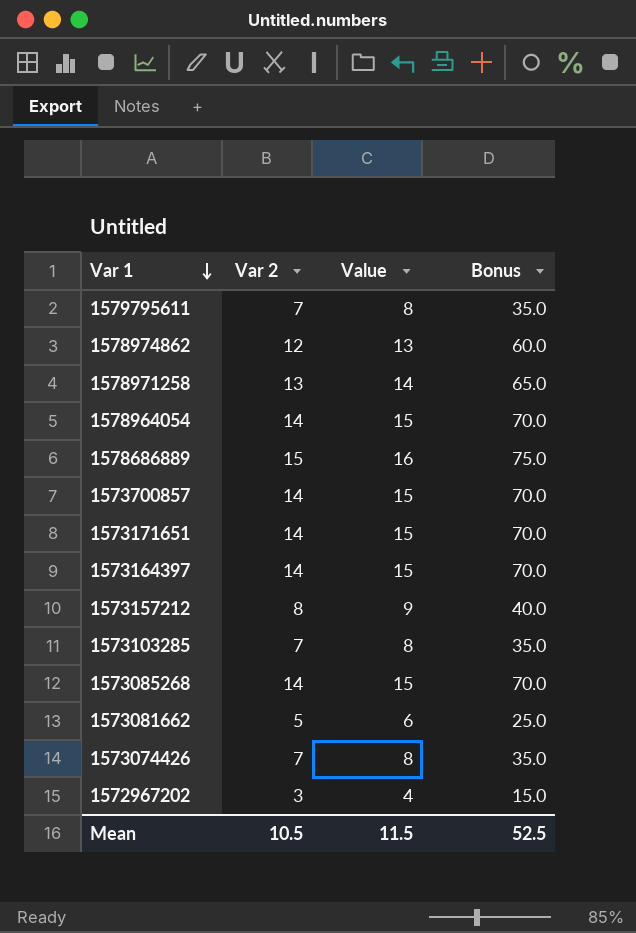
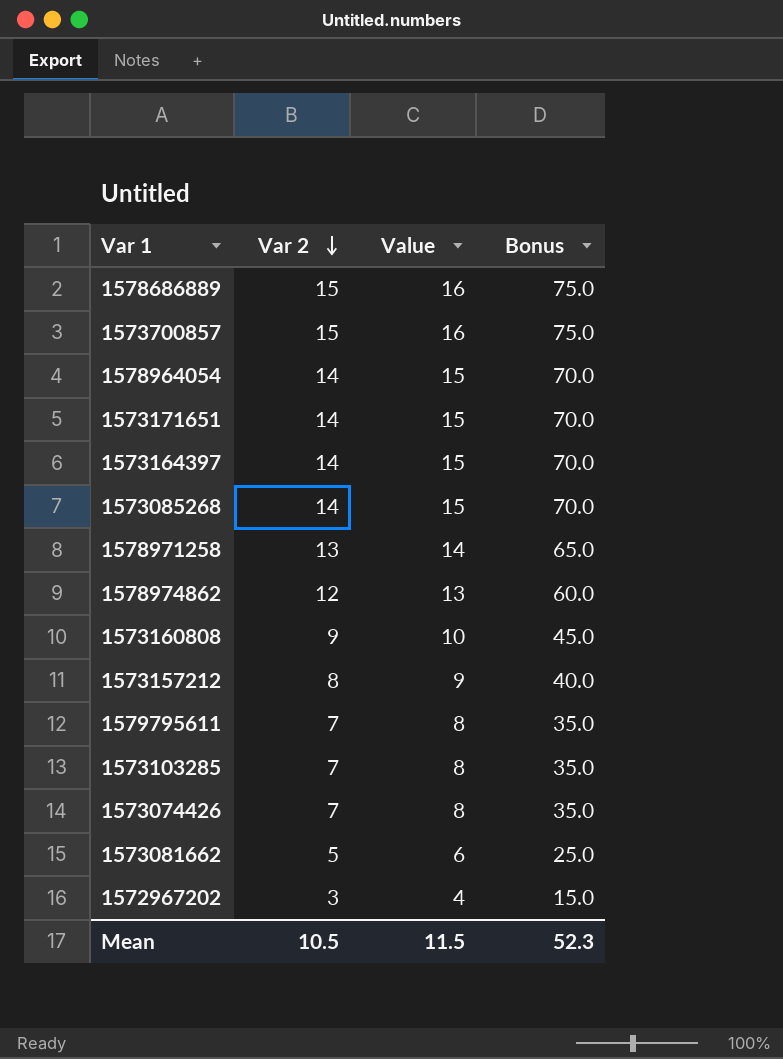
row order: Var 1 descending -> Var 2 descending
1573700857 | Var 2: 14 -> 15
1573700857 | Value: 15 -> 16
1573700857 | Bonus: 70.0 -> 75.0
row 1573160808: none -> 9 | 10 | 45.0
Mean | Bonus: 52.5 -> 52.3

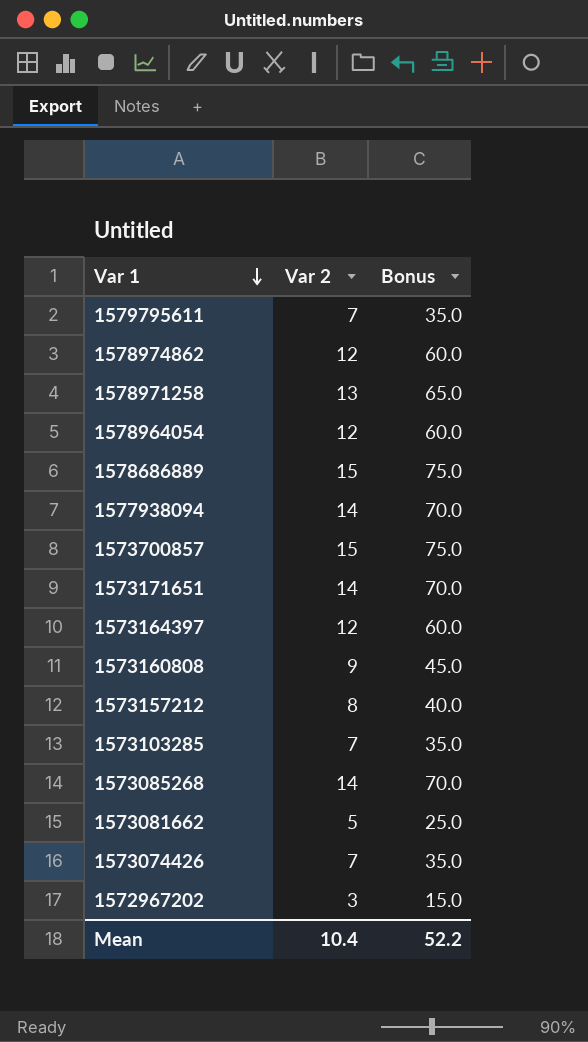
row order: Var 2 descending -> Var 1 descending
column Value | formula: [Var 2] + 1 -> none
1578964054 | Var 2: 14 -> 12
1578964054 | Bonus: 70.0 -> 60.0
row 1577938094: none -> 14 | 70.0
1573164397 | Var 2: 14 -> 12
1573164397 | Bonus: 70.0 -> 60.0
Mean | Var 2: 10.5 -> 10.4
Mean | Bonus: 52.3 -> 52.2

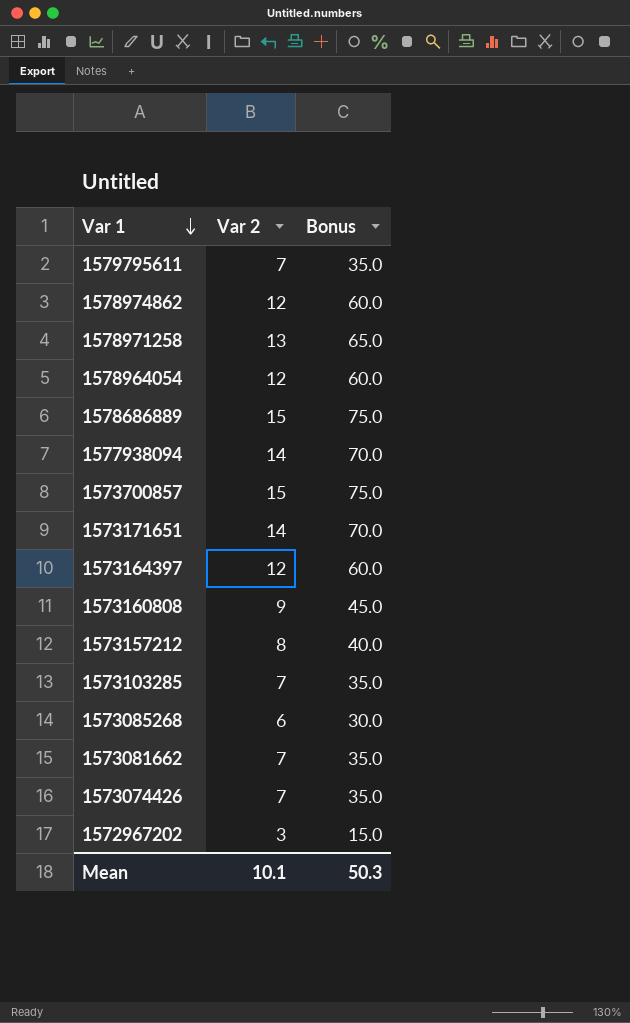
1573085268 | Var 2: 14 -> 6
1573085268 | Bonus: 70.0 -> 30.0
1573081662 | Var 2: 5 -> 7
1573081662 | Bonus: 25.0 -> 35.0
Mean | Var 2: 10.4 -> 10.1
Mean | Bonus: 52.2 -> 50.3

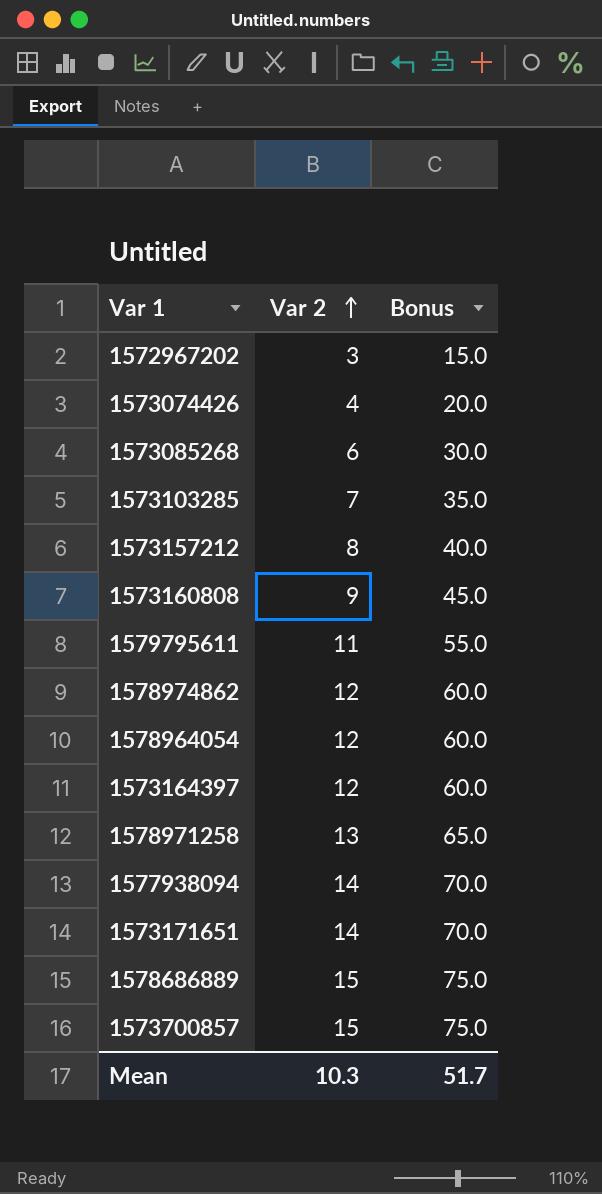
row order: Var 1 descending -> Var 2 ascending
row 1573081662: 7 | 35.0 -> none
1573074426 | Var 2: 7 -> 4
1573074426 | Bonus: 35.0 -> 20.0
1579795611 | Var 2: 7 -> 11
1579795611 | Bonus: 35.0 -> 55.0
Mean | Var 2: 10.1 -> 10.3
Mean | Bonus: 50.3 -> 51.7

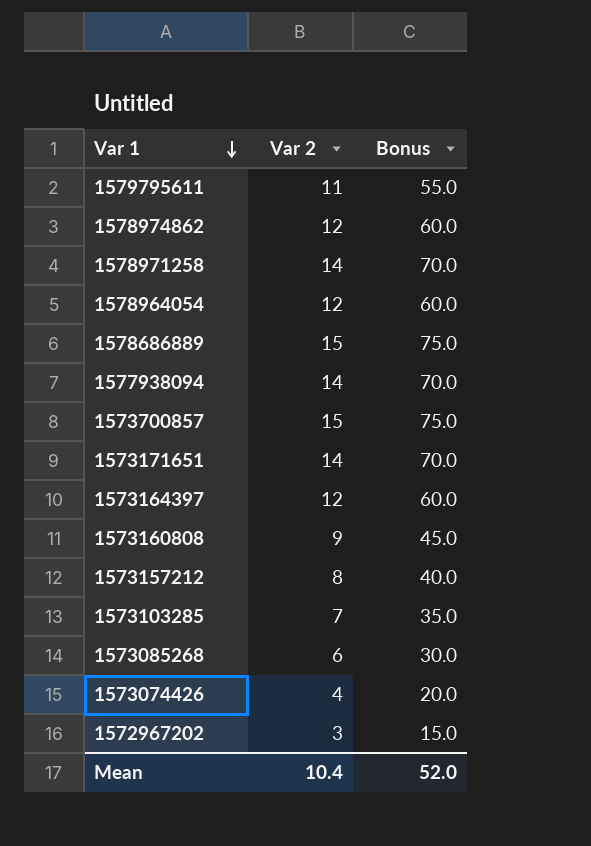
row order: Var 2 ascending -> Var 1 descending
1578971258 | Var 2: 13 -> 14
1578971258 | Bonus: 65.0 -> 70.0
Mean | Var 2: 10.3 -> 10.4
Mean | Bonus: 51.7 -> 52.0

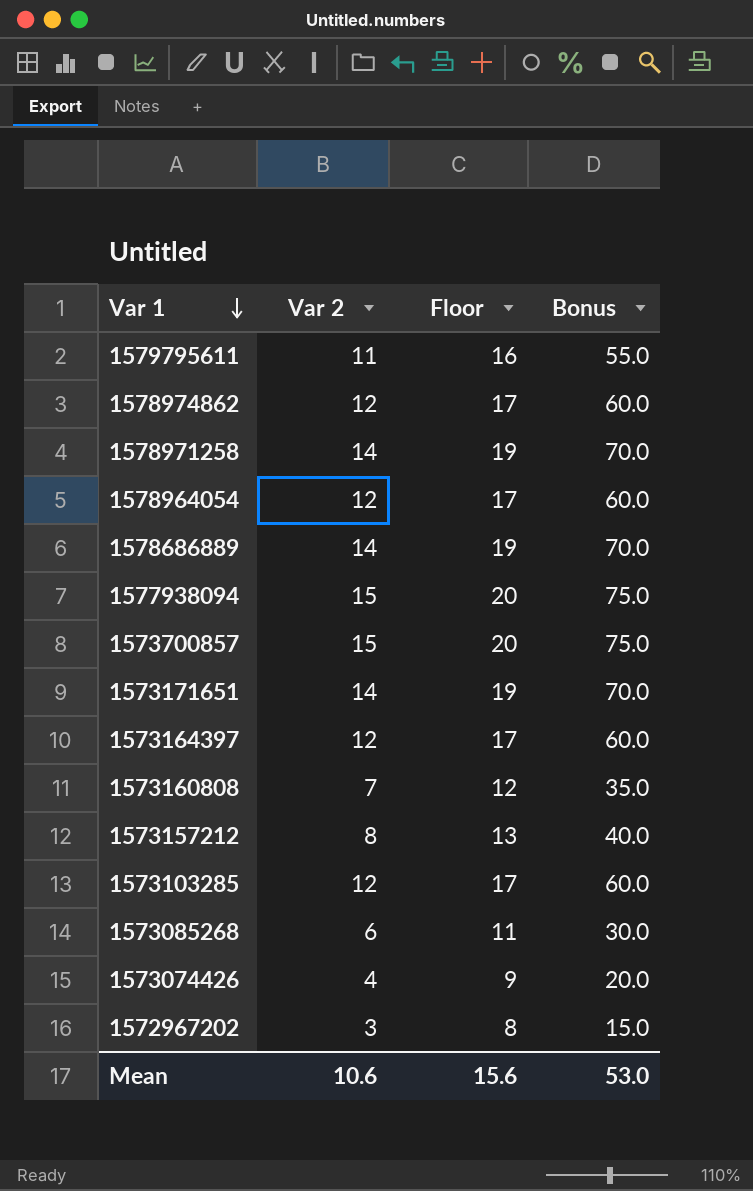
column Floor | formula: none -> [Var 2] + 5
1578686889 | Var 2: 15 -> 14
1578686889 | Bonus: 75.0 -> 70.0
1577938094 | Var 2: 14 -> 15
1577938094 | Bonus: 70.0 -> 75.0
1573160808 | Var 2: 9 -> 7
1573160808 | Bonus: 45.0 -> 35.0
1573103285 | Var 2: 7 -> 12
1573103285 | Bonus: 35.0 -> 60.0
Mean | Var 2: 10.4 -> 10.6
Mean | Bonus: 52.0 -> 53.0

